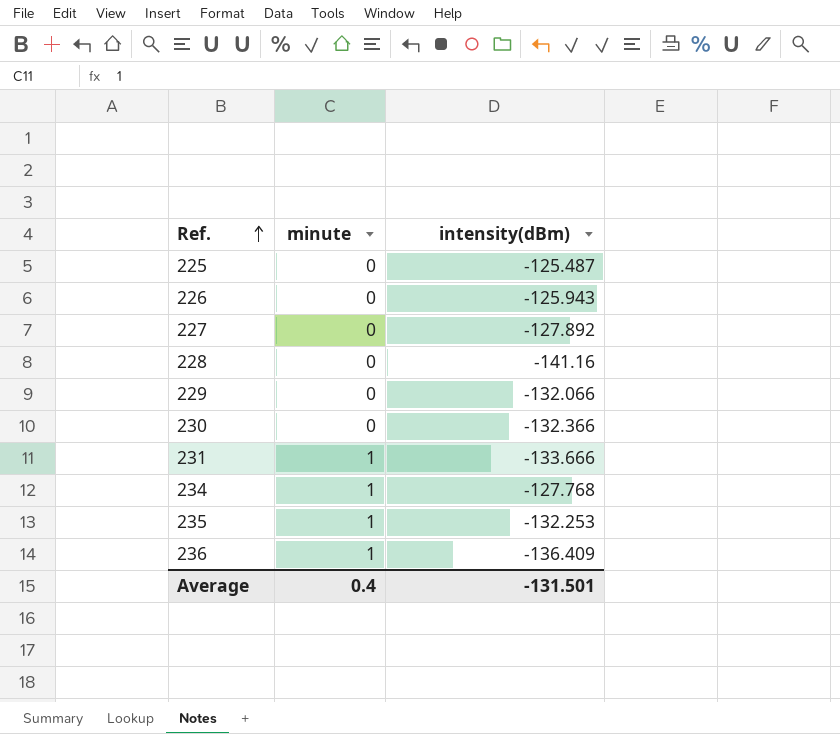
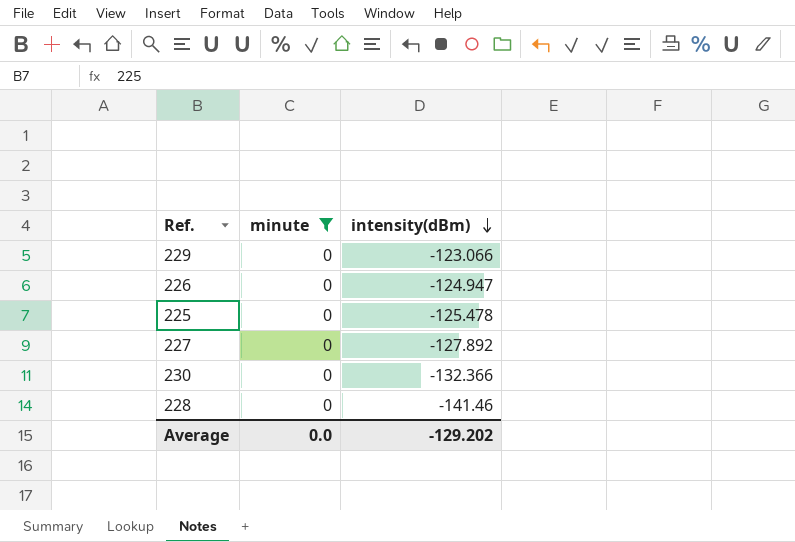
filter: none -> minute = 0
row order: Ref. ascending -> intensity(dBm) descending
229 | intensity(dBm): -132.066 -> -123.066
226 | intensity(dBm): -125.943 -> -124.947
225 | intensity(dBm): -125.487 -> -125.478
228 | intensity(dBm): -141.16 -> -141.46
Average | minute: 0.4 -> 0.0
Average | intensity(dBm): -131.501 -> -129.202

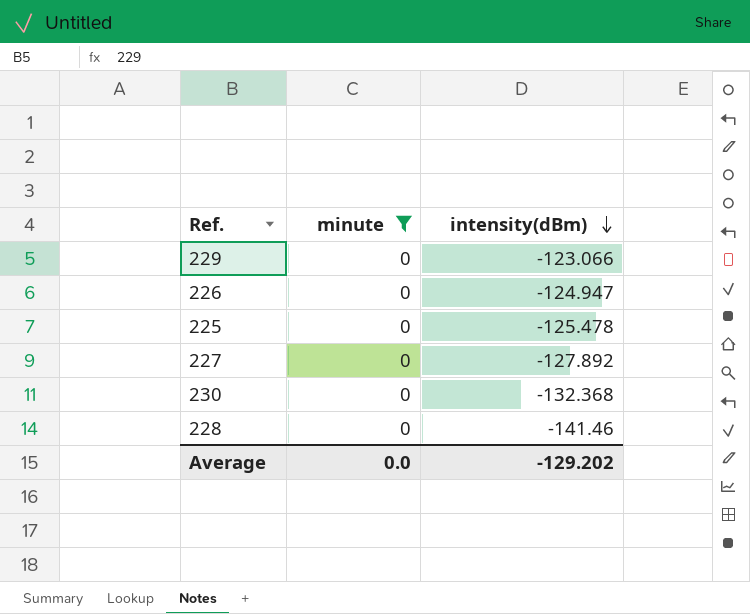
230 | intensity(dBm): -132.366 -> -132.368

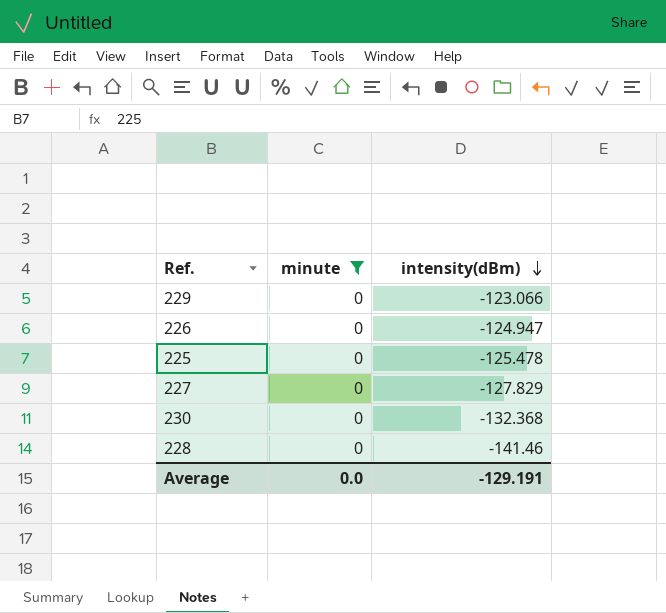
227 | intensity(dBm): -127.892 -> -127.829
Average | intensity(dBm): -129.202 -> -129.191

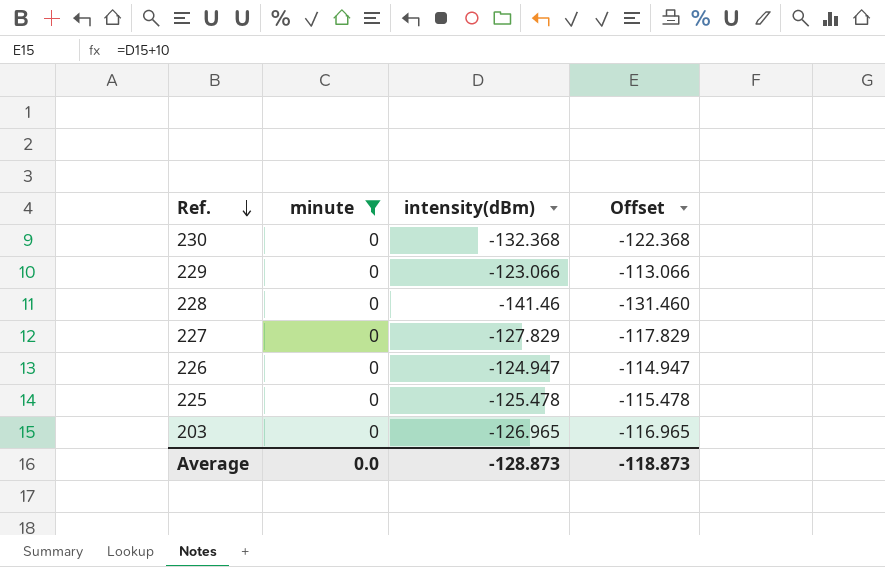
row order: intensity(dBm) descending -> Ref. descending
column Offset | formula: none -> [intensity(dBm)] + 10
row 203: none -> 0 | -126.965 | -116.965
Average | intensity(dBm): -129.191 -> -128.873

